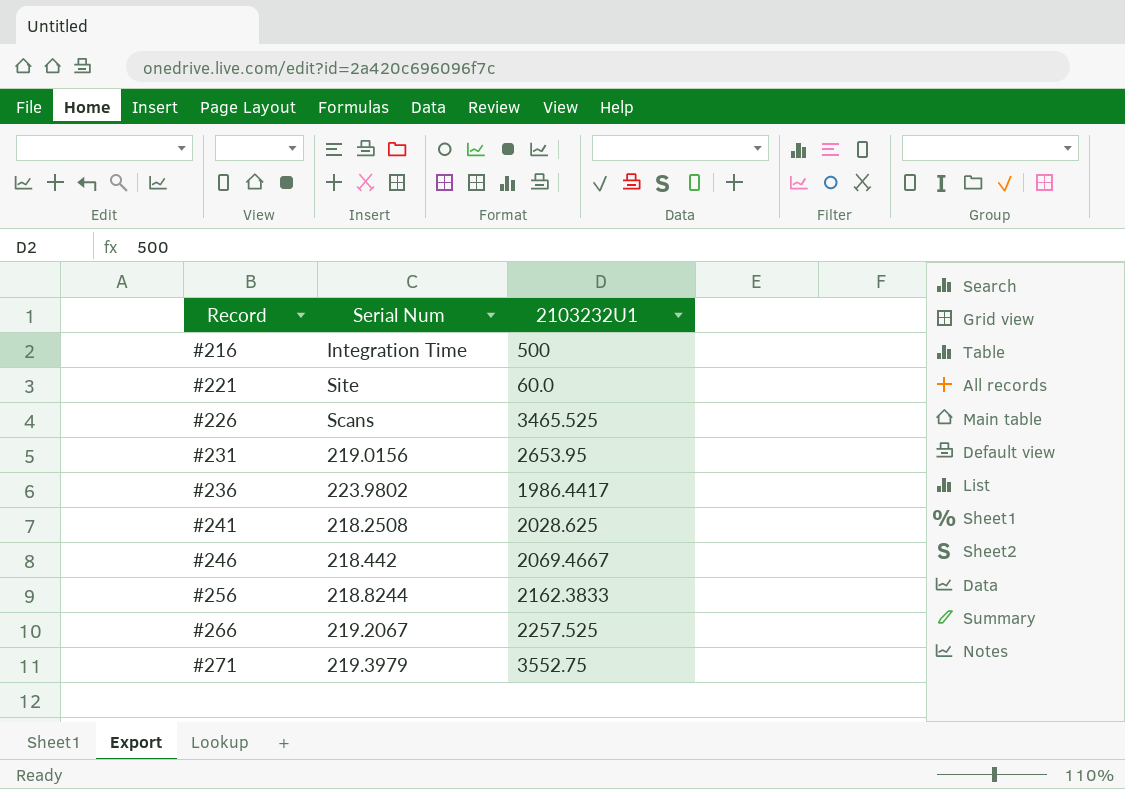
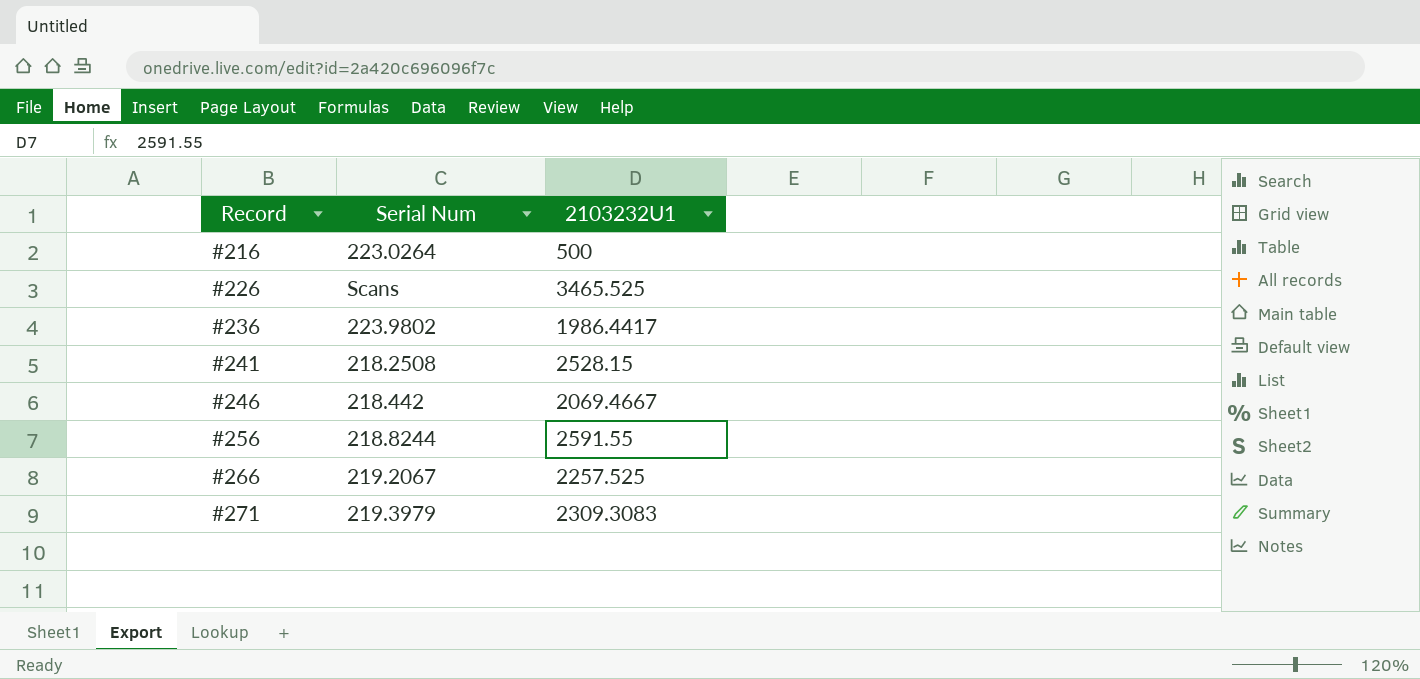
row #221: Site | 60.0 -> none
row #231: 219.0156 | 2653.95 -> none
#216 | Serial Num: Integration Time -> 223.0264
#241 | 2103232U1: 2028.625 -> 2528.15
#256 | 2103232U1: 2162.3833 -> 2591.55
#271 | 2103232U1: 3552.75 -> 2309.3083

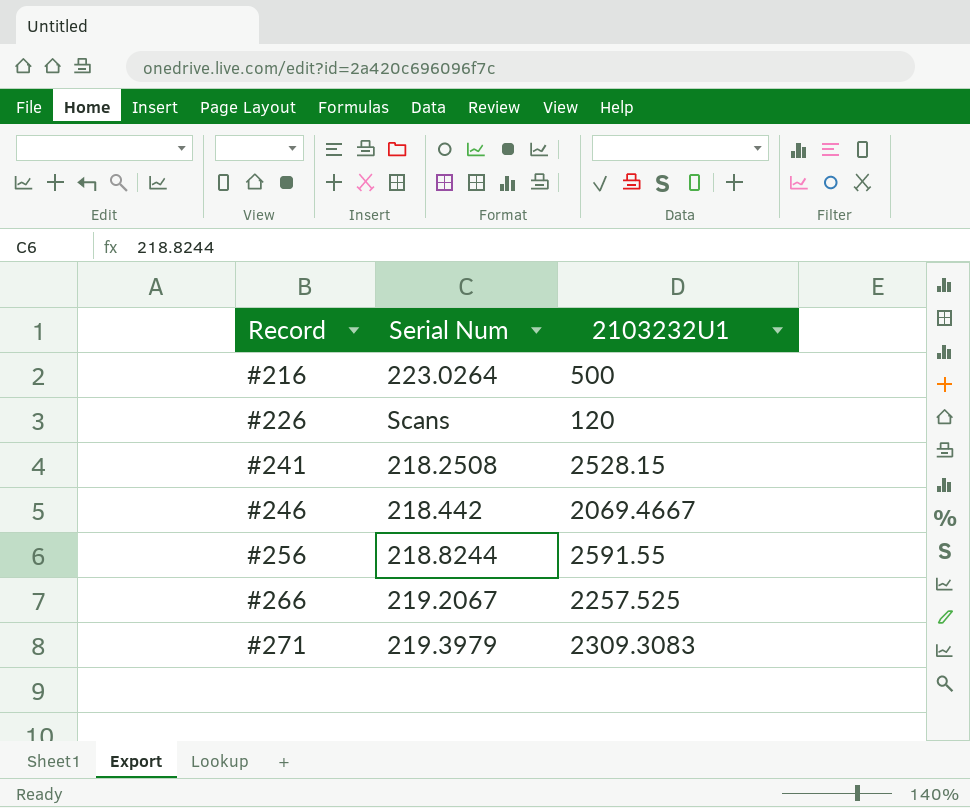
row #236: 223.9802 | 1986.4417 -> none
#226 | 2103232U1: 3465.525 -> 120

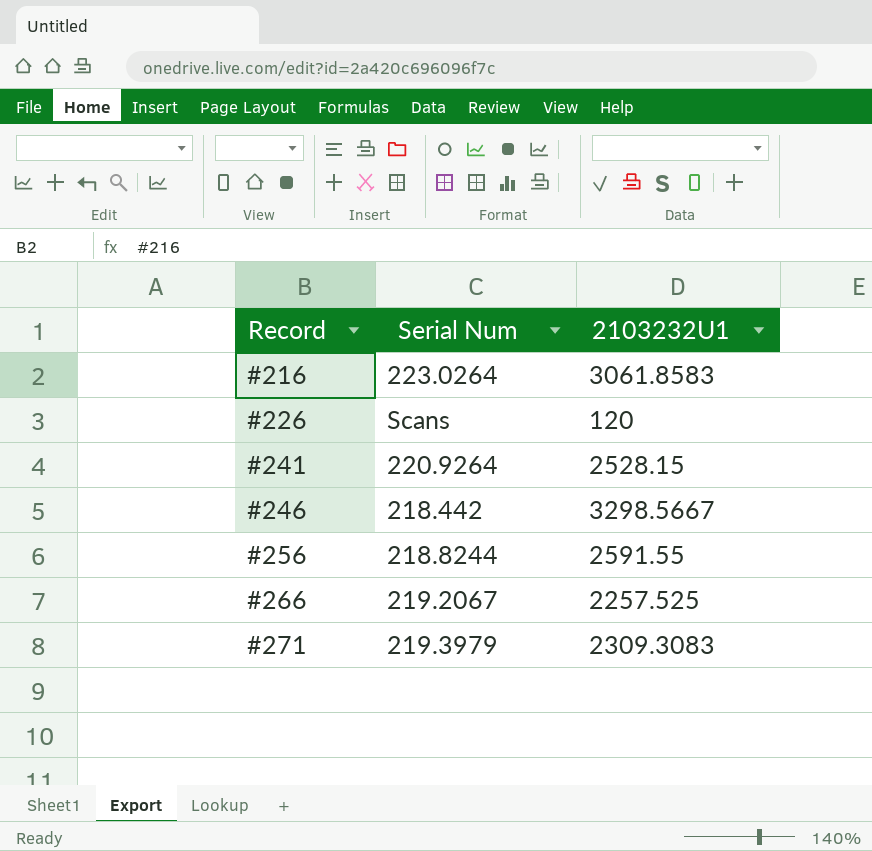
#216 | 2103232U1: 500 -> 3061.8583
#241 | Serial Num: 218.2508 -> 220.9264
#246 | 2103232U1: 2069.4667 -> 3298.5667

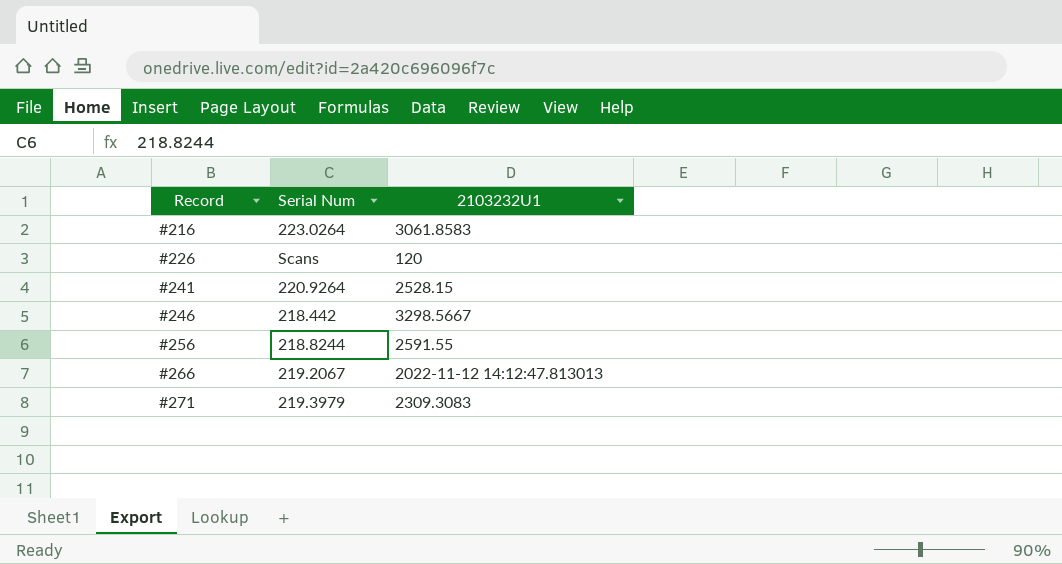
#266 | 2103232U1: 2257.525 -> 2022-11-12 14:12:47.813013

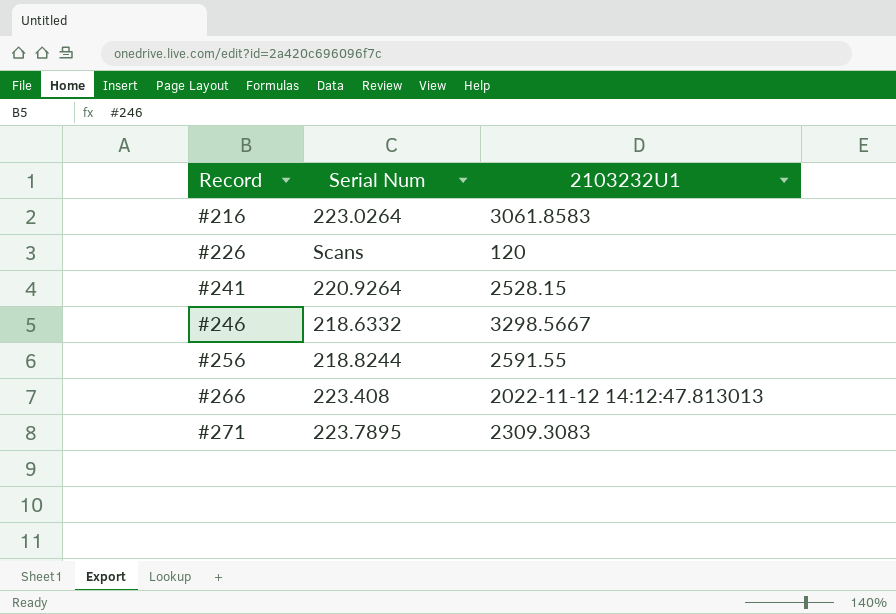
#246 | Serial Num: 218.442 -> 218.6332
#266 | Serial Num: 219.2067 -> 223.408
#271 | Serial Num: 219.3979 -> 223.7895

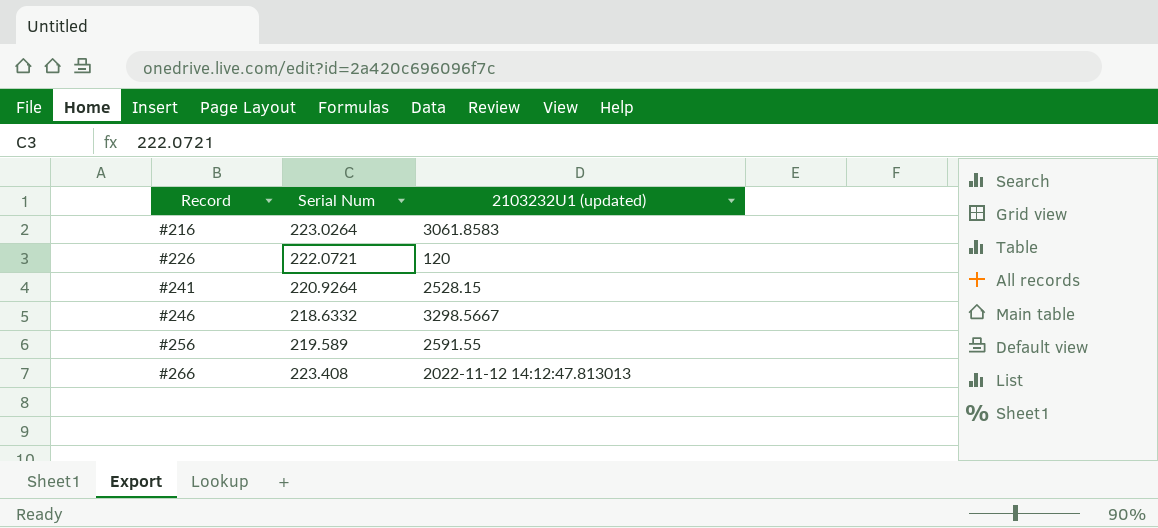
column name: 2103232U1 -> 2103232U1 (updated)
row #271: 223.7895 | 2309.3083 -> none
#226 | Serial Num: Scans -> 222.0721
#256 | Serial Num: 218.8244 -> 219.589

